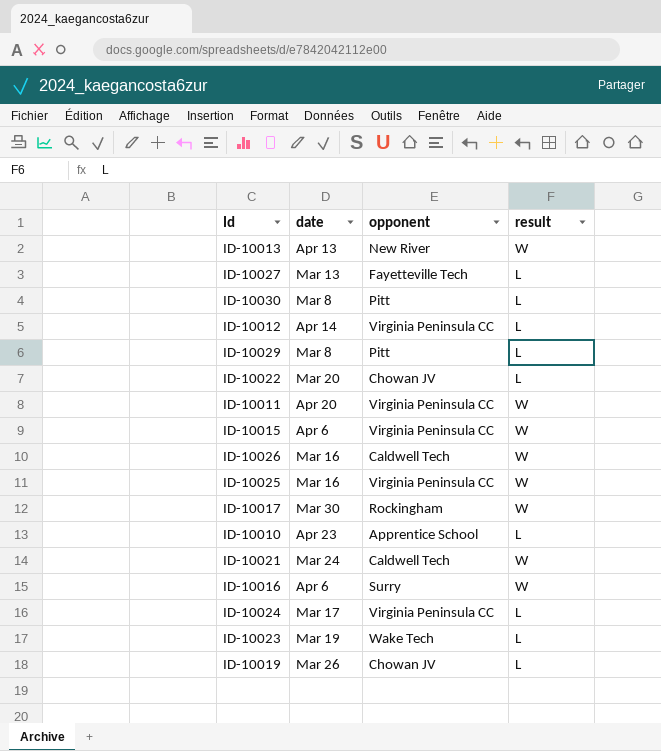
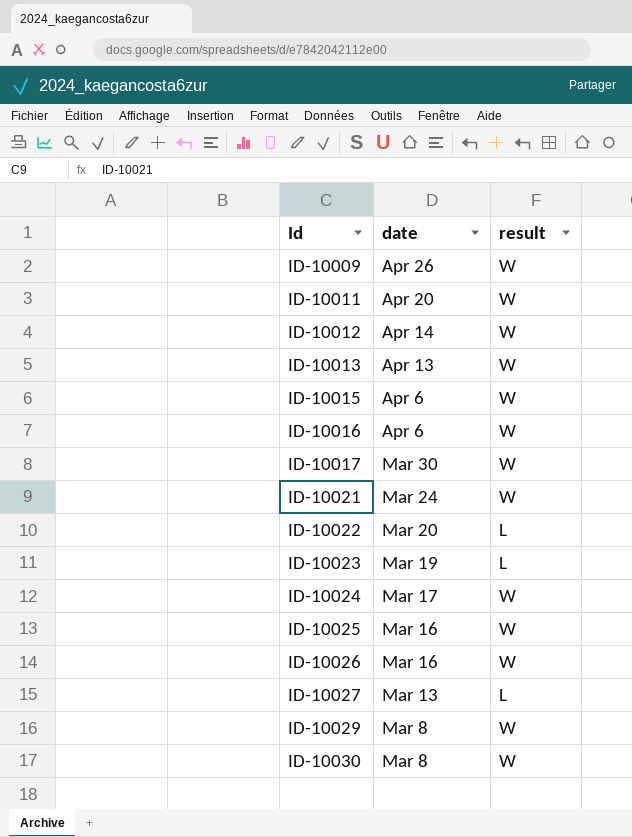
row order: none -> Id ascending
column opponent | position: 3 -> none
row ID-10010: Apr 23 | Apprentice School | L -> none
row ID-10019: Mar 26 | Chowan JV | L -> none
row ID-10009: none -> Apr 26 | W
ID-10012 | result: L -> W
ID-10024 | result: L -> W
ID-10029 | result: L -> W
ID-10030 | result: L -> W

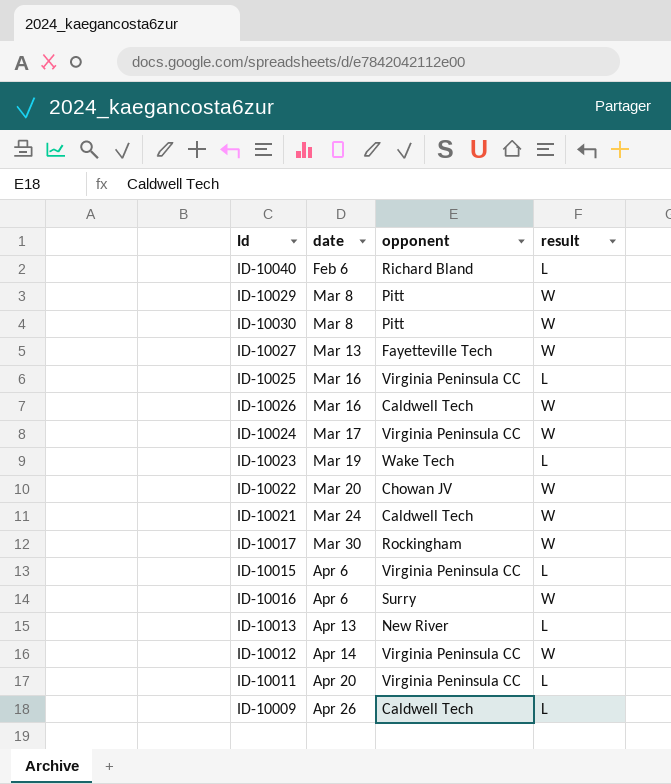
row order: Id ascending -> date ascending
column opponent | position: none -> 3
row ID-10040: none -> Feb 6 | Richard Bland | L
ID-10027 | result: L -> W
ID-10025 | result: W -> L
ID-10022 | result: L -> W
ID-10015 | result: W -> L
ID-10013 | result: W -> L
ID-10011 | result: W -> L
ID-10009 | result: W -> L

